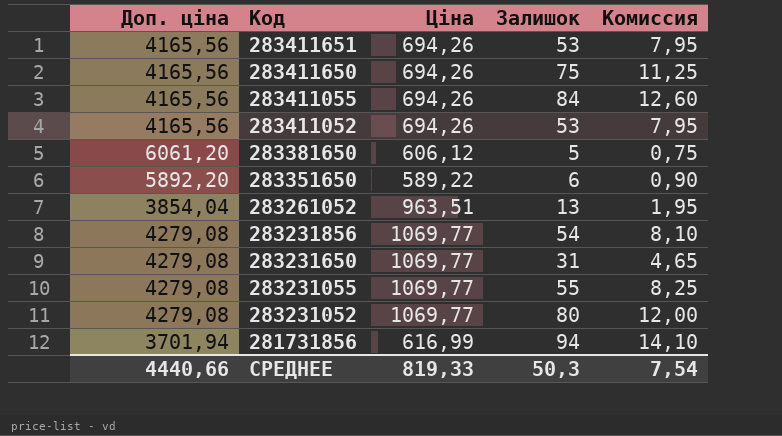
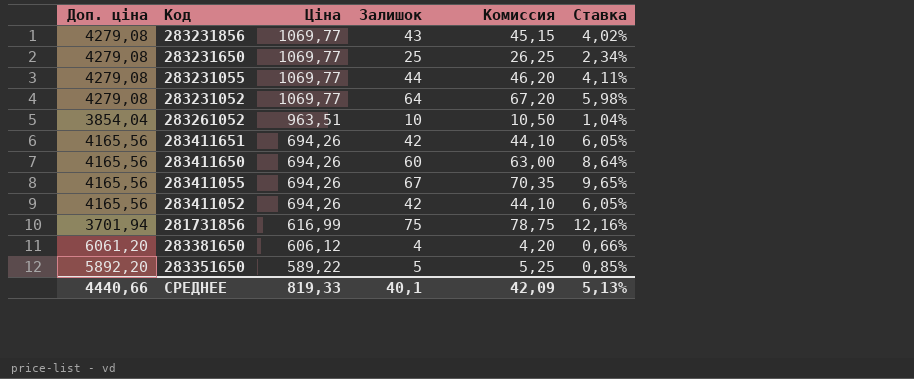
row order: Код descending -> Ціна descending
column Комиссия | formula: [Залишок] * 0,15 -> [Залишок] * 1,05
column Ставка | formula: none -> [Залишок] / [Ціна]
283231856 | Залишок: 54 -> 43
283231650 | Залишок: 31 -> 25
283231055 | Залишок: 55 -> 44
283231052 | Залишок: 80 -> 64
283261052 | Залишок: 13 -> 10
283411651 | Залишок: 53 -> 42
283411650 | Залишок: 75 -> 60
283411055 | Залишок: 84 -> 67
283411052 | Залишок: 53 -> 42
281731856 | Залишок: 94 -> 75
283381650 | Залишок: 5 -> 4
283351650 | Залишок: 6 -> 5
СРЕДНЕЕ | Залишок: 50,3 -> 40,1
СРЕДНЕЕ | Комиссия: 7,54 -> 42,09

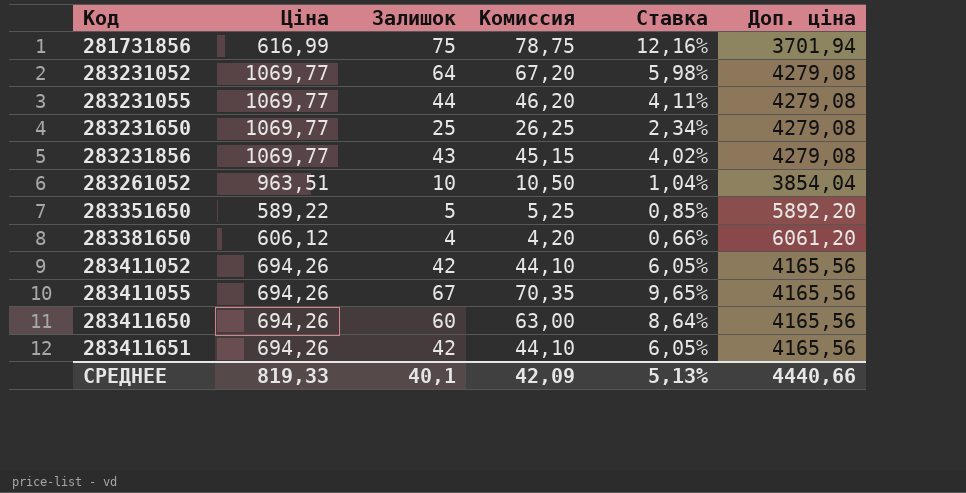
row order: Ціна descending -> Код ascending
column Доп. ціна | position: 1 -> 6

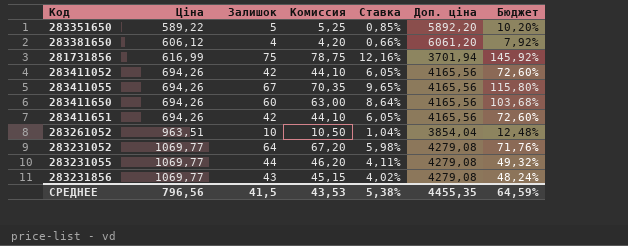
row order: Код ascending -> Ціна ascending
column Бюджет | formula: none -> [Ставка] * 12
row 283231650: 1069,77 | 25 | 26,25 | 2,34% | 4279,08 -> none
СРЕДНЕЕ | Ціна: 819,33 -> 796,56
СРЕДНЕЕ | Залишок: 40,1 -> 41,5
СРЕДНЕЕ | Комиссия: 42,09 -> 43,53
СРЕДНЕЕ | Ставка: 5,13% -> 5,38%
СРЕДНЕЕ | Доп. ціна: 4440,66 -> 4455,35

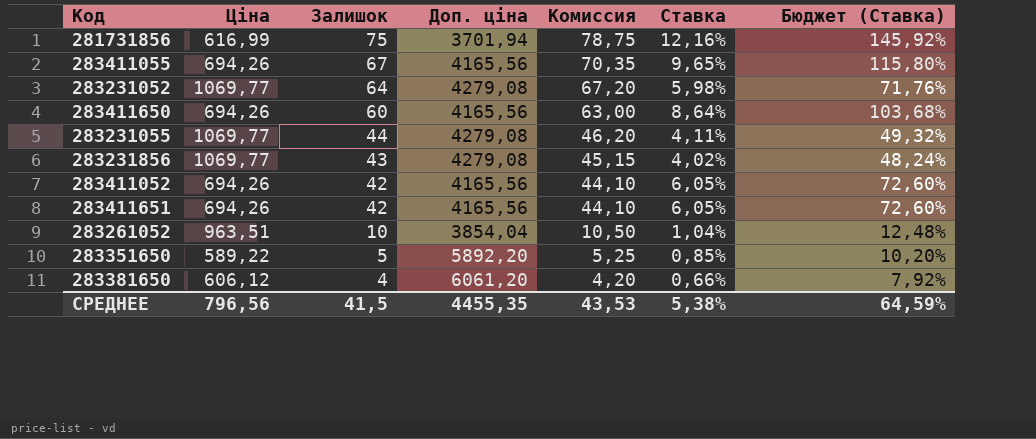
row order: Ціна ascending -> Залишок descending
column Доп. ціна | position: 6 -> 4
column name: Бюджет -> Бюджет (Ставка)

